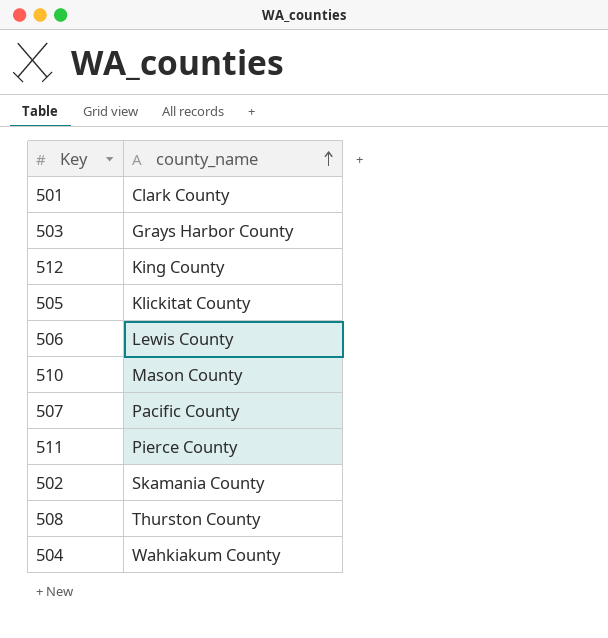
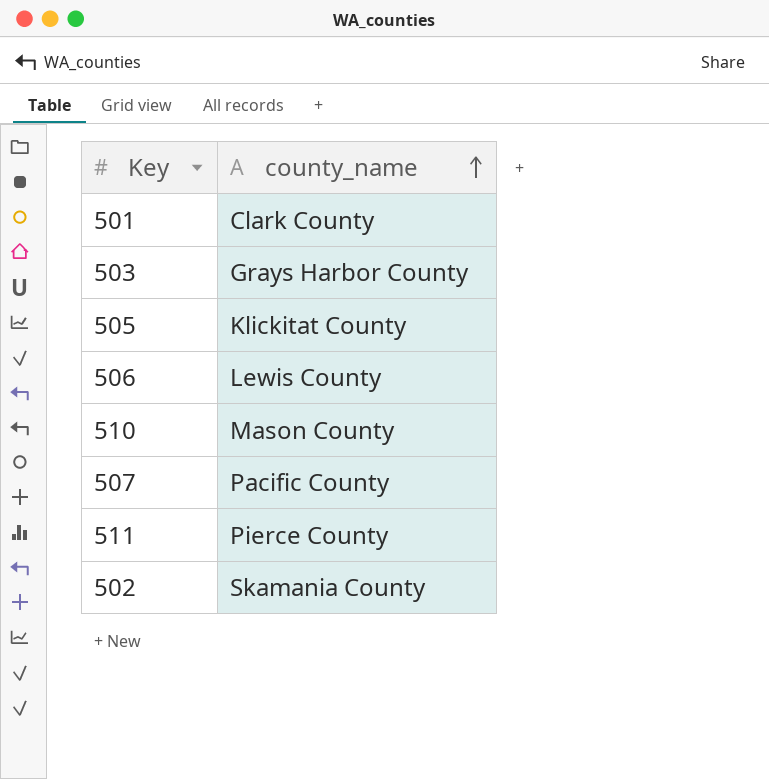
row 512: King County -> none
row 508: Thurston County -> none
row 504: Wahkiakum County -> none

